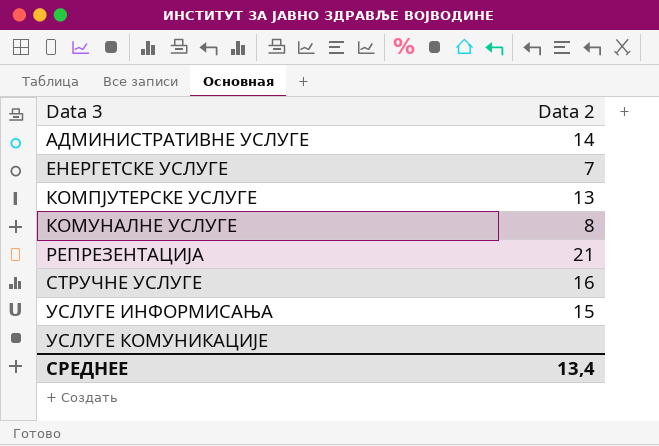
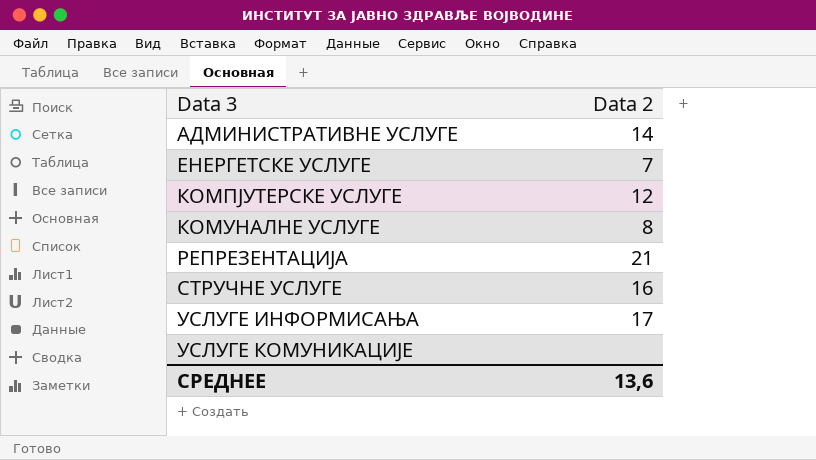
КОМПЈУТЕРСКЕ УСЛУГЕ | Data 2: 13 -> 12
УСЛУГЕ ИНФОРМИСАЊА | Data 2: 15 -> 17
СРЕДНЕЕ | Data 2: 13,4 -> 13,6

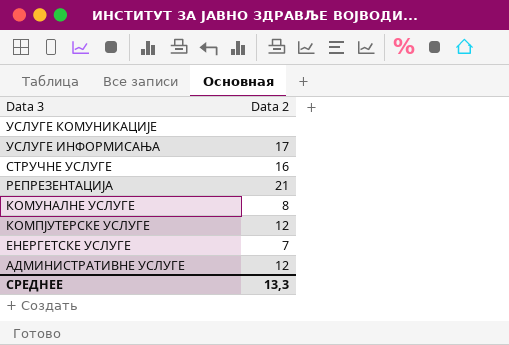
row order: Data 3 ascending -> Data 3 descending
АДМИНИСТРАТИВНЕ УСЛУГЕ | Data 2: 14 -> 12
СРЕДНЕЕ | Data 2: 13,6 -> 13,3

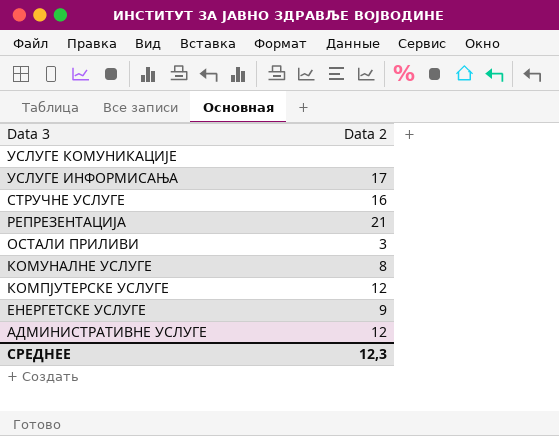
row ОСТАЛИ ПРИЛИВИ: none -> 3
ЕНЕРГЕТСКЕ УСЛУГЕ | Data 2: 7 -> 9
СРЕДНЕЕ | Data 2: 13,3 -> 12,3

